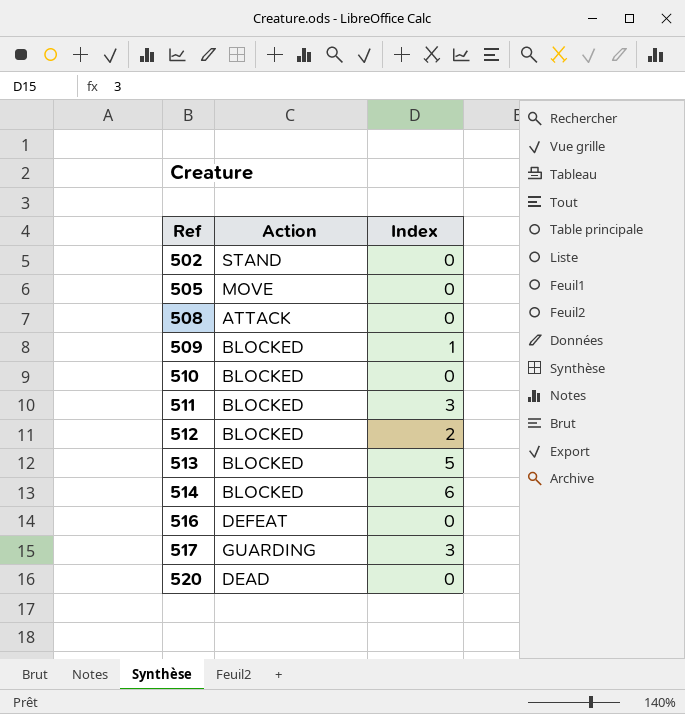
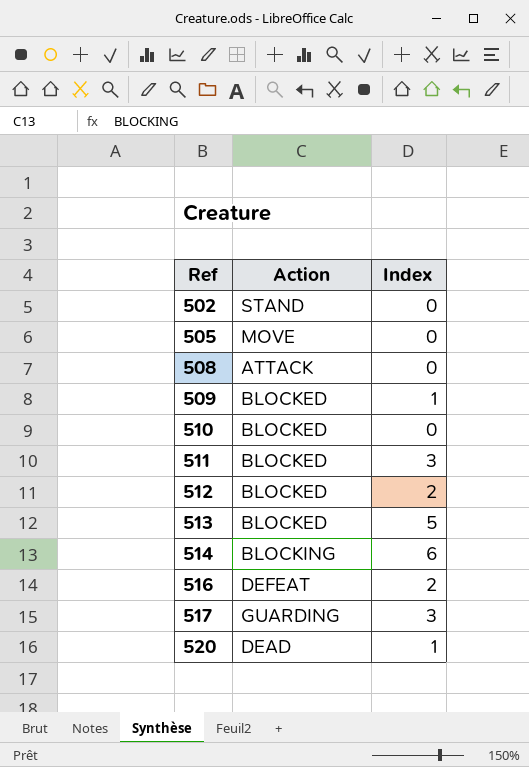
514 | Action: BLOCKED -> BLOCKING
516 | Index: 0 -> 2
520 | Index: 0 -> 1

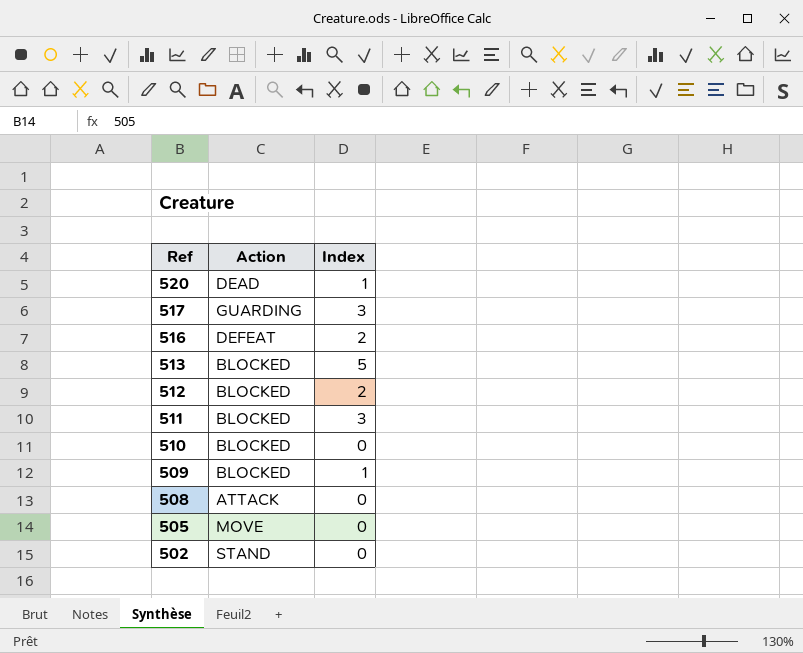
row order: Ref ascending -> Ref descending
row 514: BLOCKING | 6 -> none

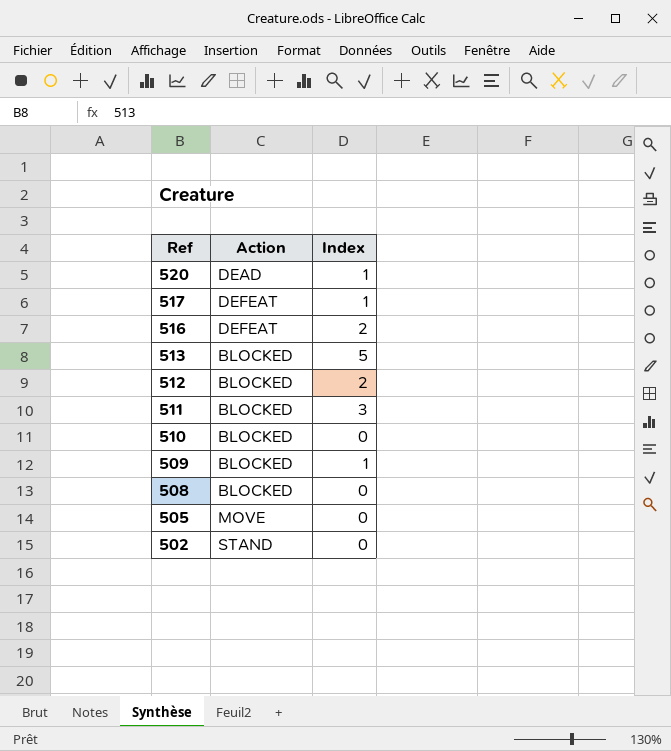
517 | Action: GUARDING -> DEFEAT
517 | Index: 3 -> 1
508 | Action: ATTACK -> BLOCKED

